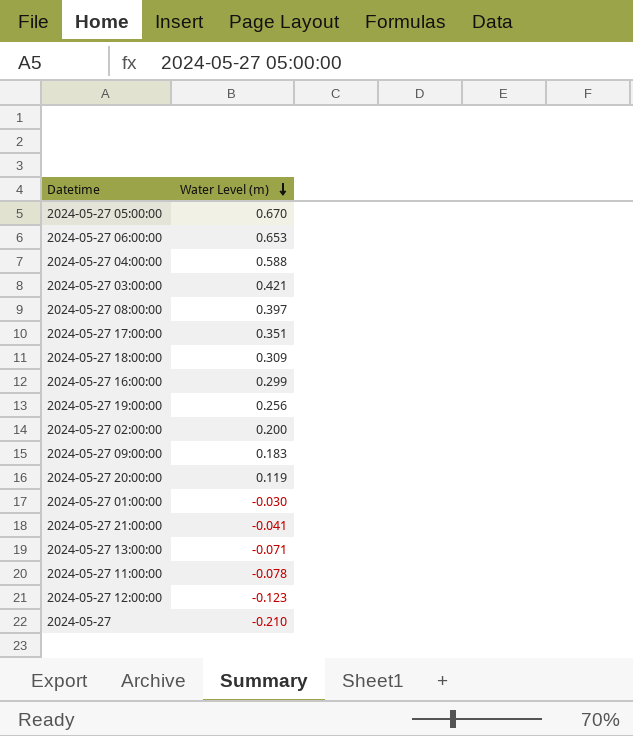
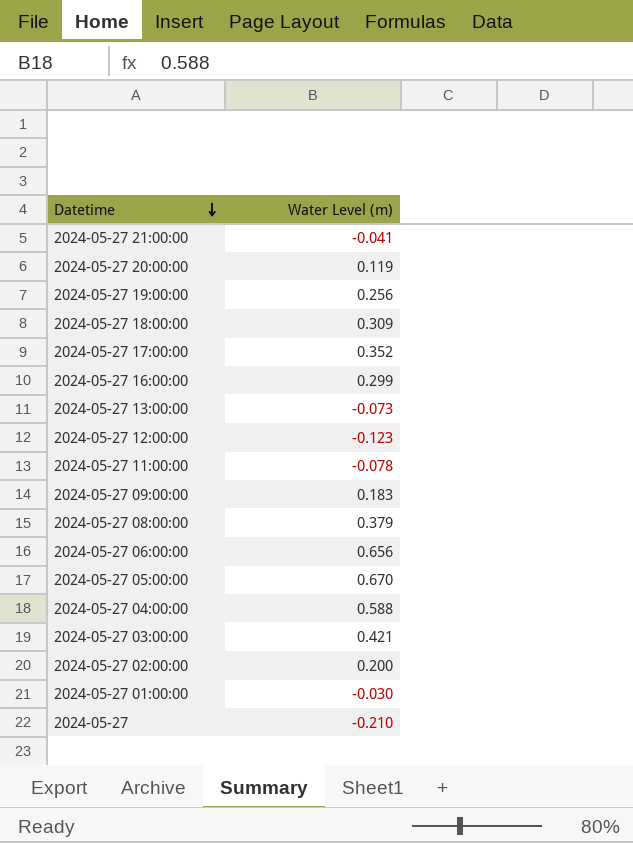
row order: Water Level (m) descending -> Datetime descending
2024-05-27 17:00:00 | Water Level (m): 0.351 -> 0.352
2024-05-27 13:00:00 | Water Level (m): -0.071 -> -0.073
2024-05-27 08:00:00 | Water Level (m): 0.397 -> 0.379
2024-05-27 06:00:00 | Water Level (m): 0.653 -> 0.656

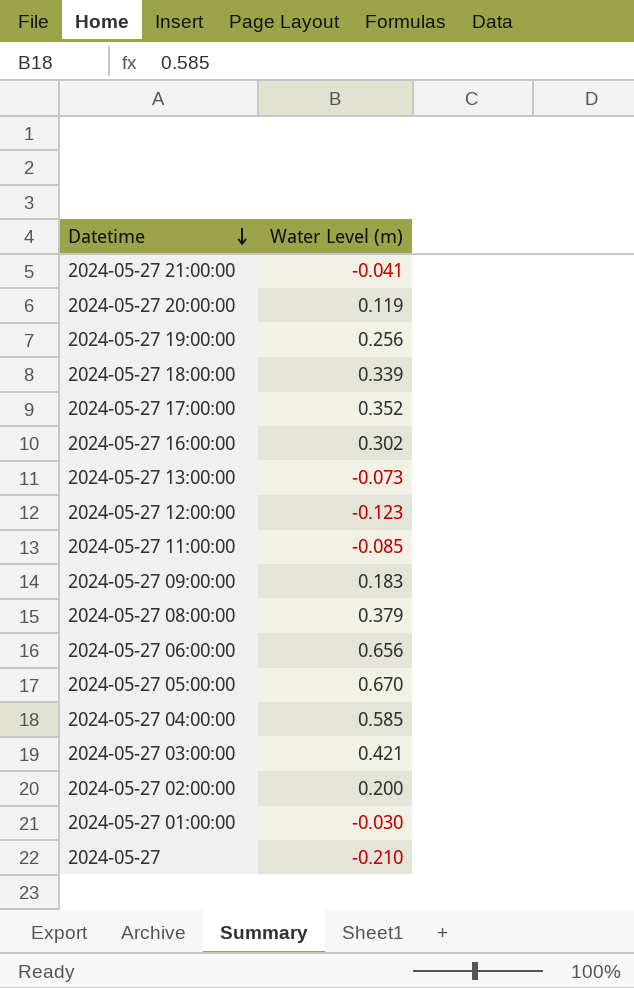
2024-05-27 18:00:00 | Water Level (m): 0.309 -> 0.339
2024-05-27 16:00:00 | Water Level (m): 0.299 -> 0.302
2024-05-27 11:00:00 | Water Level (m): -0.078 -> -0.085
2024-05-27 04:00:00 | Water Level (m): 0.588 -> 0.585

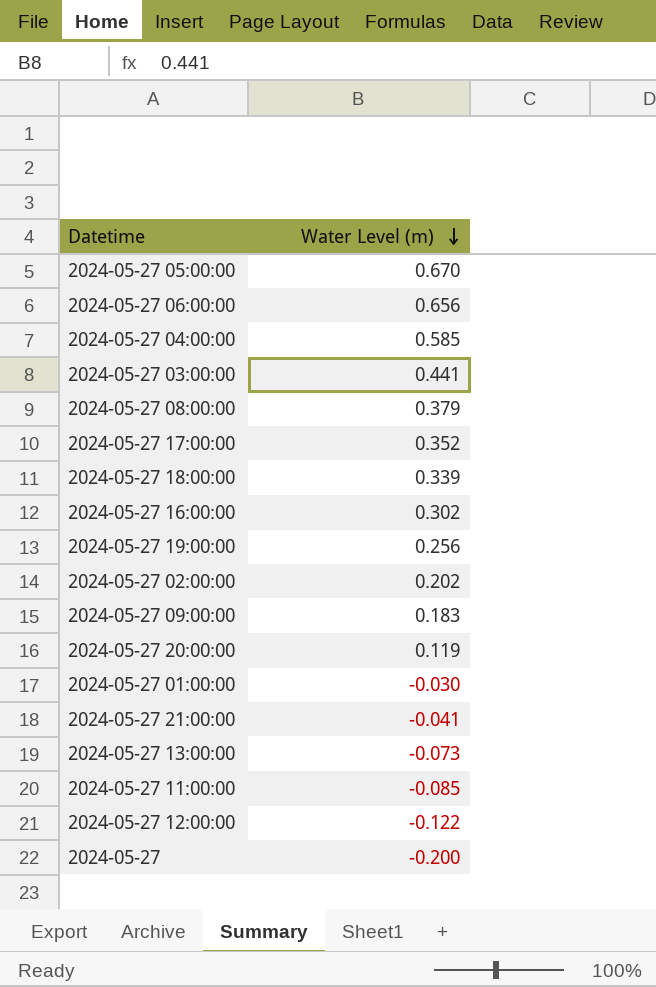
row order: Datetime descending -> Water Level (m) descending
2024-05-27 03:00:00 | Water Level (m): 0.421 -> 0.441
2024-05-27 02:00:00 | Water Level (m): 0.200 -> 0.202
2024-05-27 12:00:00 | Water Level (m): -0.123 -> -0.122
2024-05-27 | Water Level (m): -0.210 -> -0.200

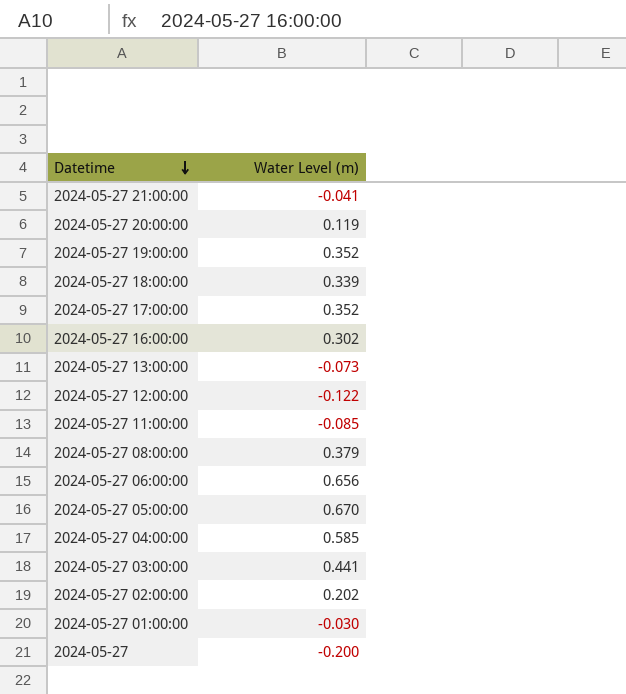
row order: Water Level (m) descending -> Datetime descending
row 2024-05-27 09:00:00: 0.183 -> none
2024-05-27 19:00:00 | Water Level (m): 0.256 -> 0.352

